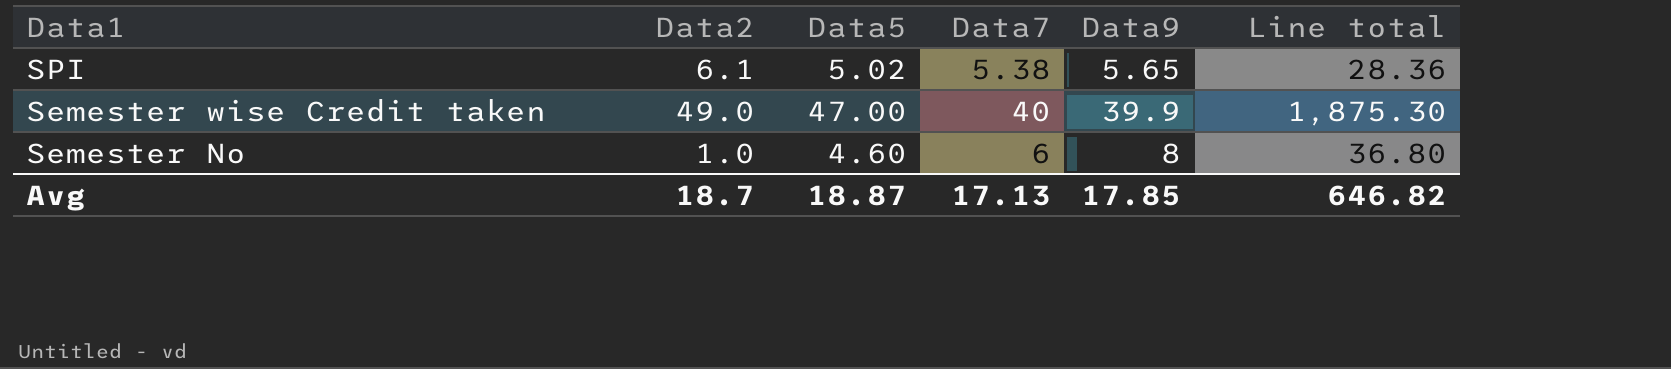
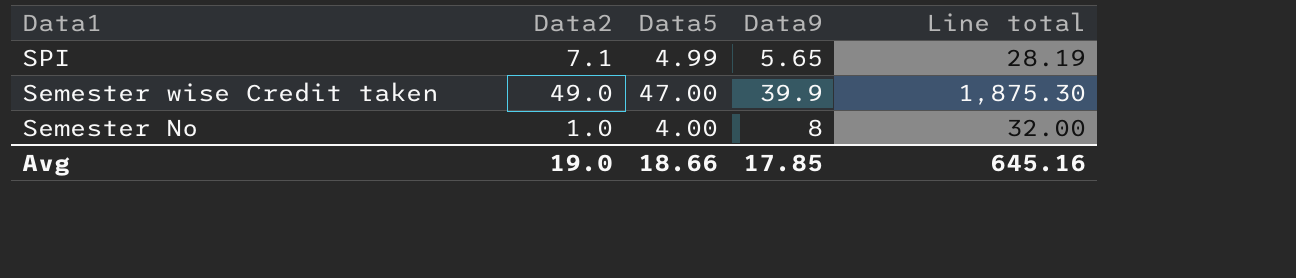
column Data7 | position: 4 -> none
SPI | Data2: 6.1 -> 7.1
SPI | Data5: 5.02 -> 4.99
SPI | Line total: 28.36 -> 28.19
Semester No | Data5: 4.60 -> 4.00
Semester No | Line total: 36.80 -> 32.00
Avg | Data2: 18.7 -> 19.0
Avg | Data5: 18.87 -> 18.66
Avg | Line total: 646.82 -> 645.16

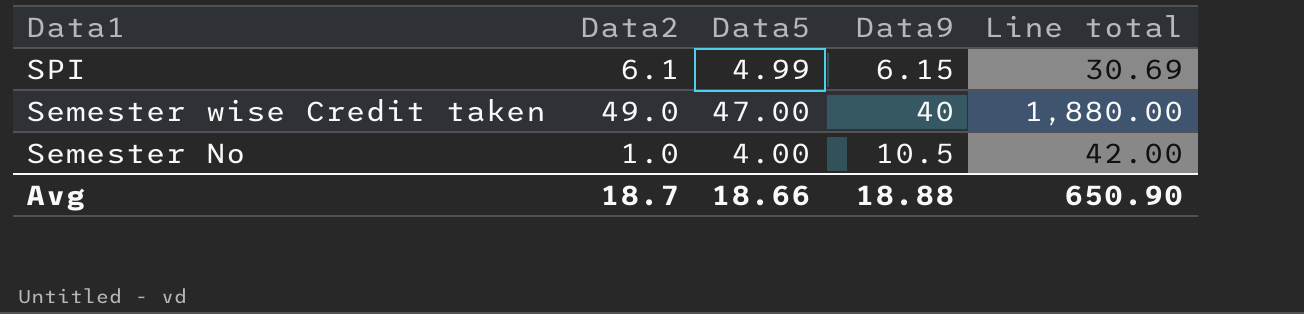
SPI | Data2: 7.1 -> 6.1
SPI | Data9: 5.65 -> 6.15
SPI | Line total: 28.19 -> 30.69
Semester wise Credit taken | Data9: 39.9 -> 40
Semester wise Credit taken | Line total: 1,875.30 -> 1,880.00
Semester No | Data9: 8 -> 10.5
Semester No | Line total: 32.00 -> 42.00
Avg | Data2: 19.0 -> 18.7
Avg | Data9: 17.85 -> 18.88
Avg | Line total: 645.16 -> 650.90

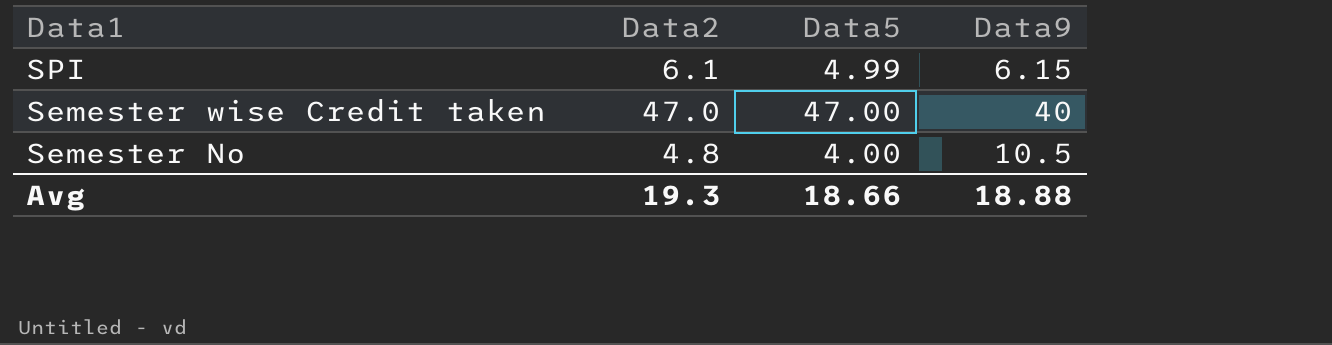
column Line total | formula: [Data5] * [Data9] -> none
Semester wise Credit taken | Data2: 49.0 -> 47.0
Semester No | Data2: 1.0 -> 4.8
Avg | Data2: 18.7 -> 19.3

